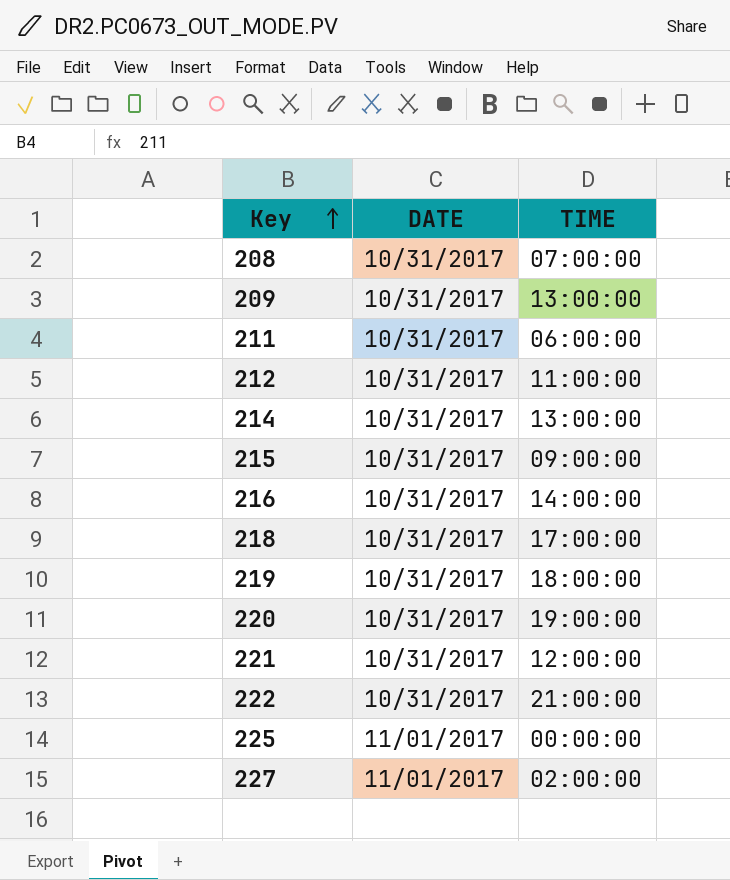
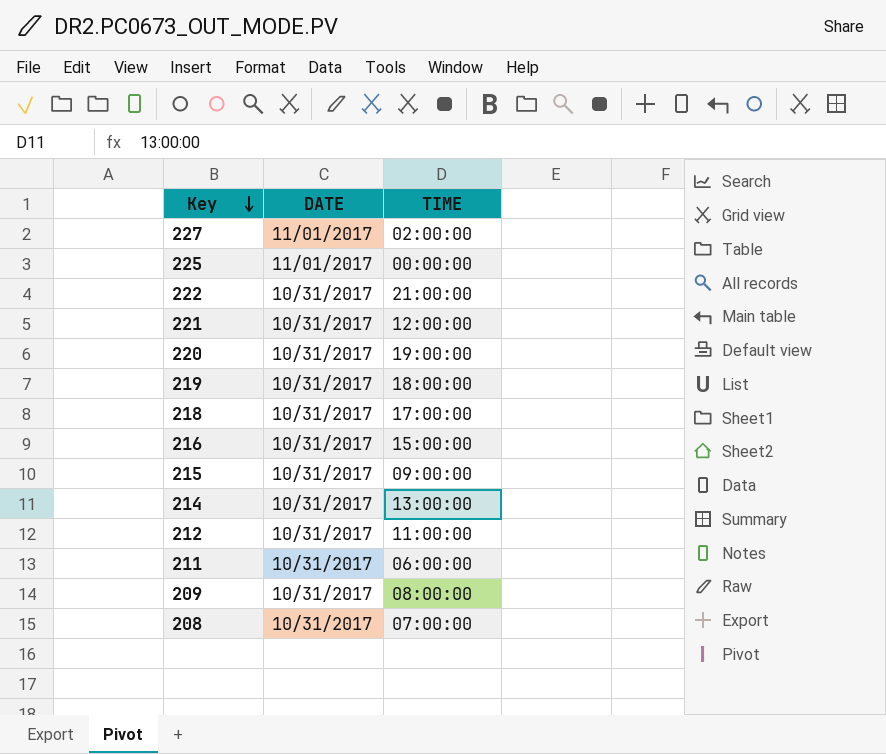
row order: Key ascending -> Key descending
216 | TIME: 14:00:00 -> 15:00:00
209 | TIME: 13:00:00 -> 08:00:00

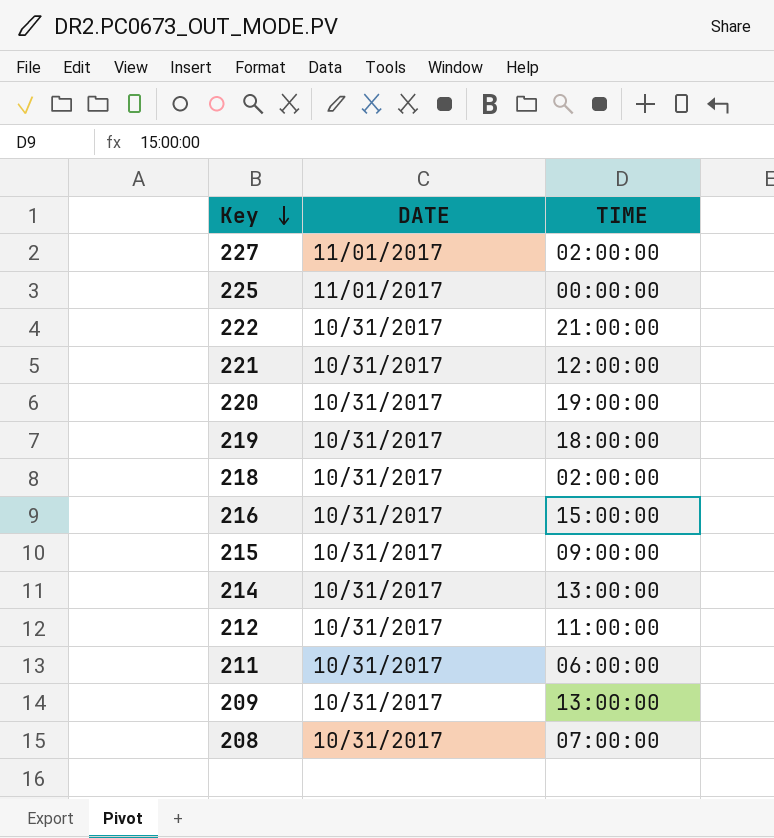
218 | TIME: 17:00:00 -> 02:00:00
209 | TIME: 08:00:00 -> 13:00:00

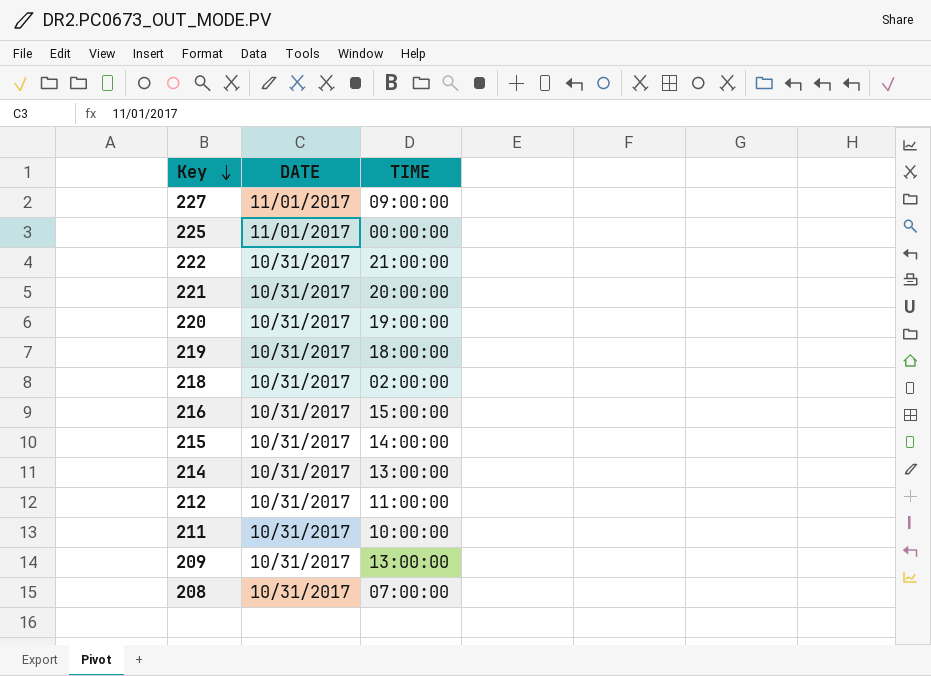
227 | TIME: 02:00:00 -> 09:00:00
221 | TIME: 12:00:00 -> 20:00:00
215 | TIME: 09:00:00 -> 14:00:00
211 | TIME: 06:00:00 -> 10:00:00

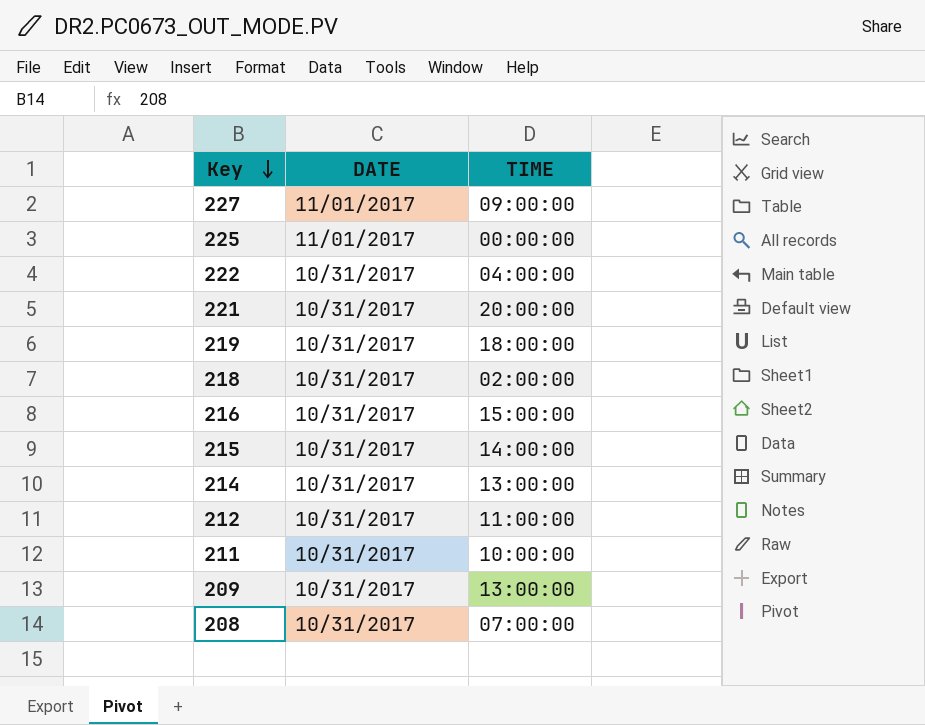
row 220: 10/31/2017 | 19:00:00 -> none
222 | TIME: 21:00:00 -> 04:00:00

